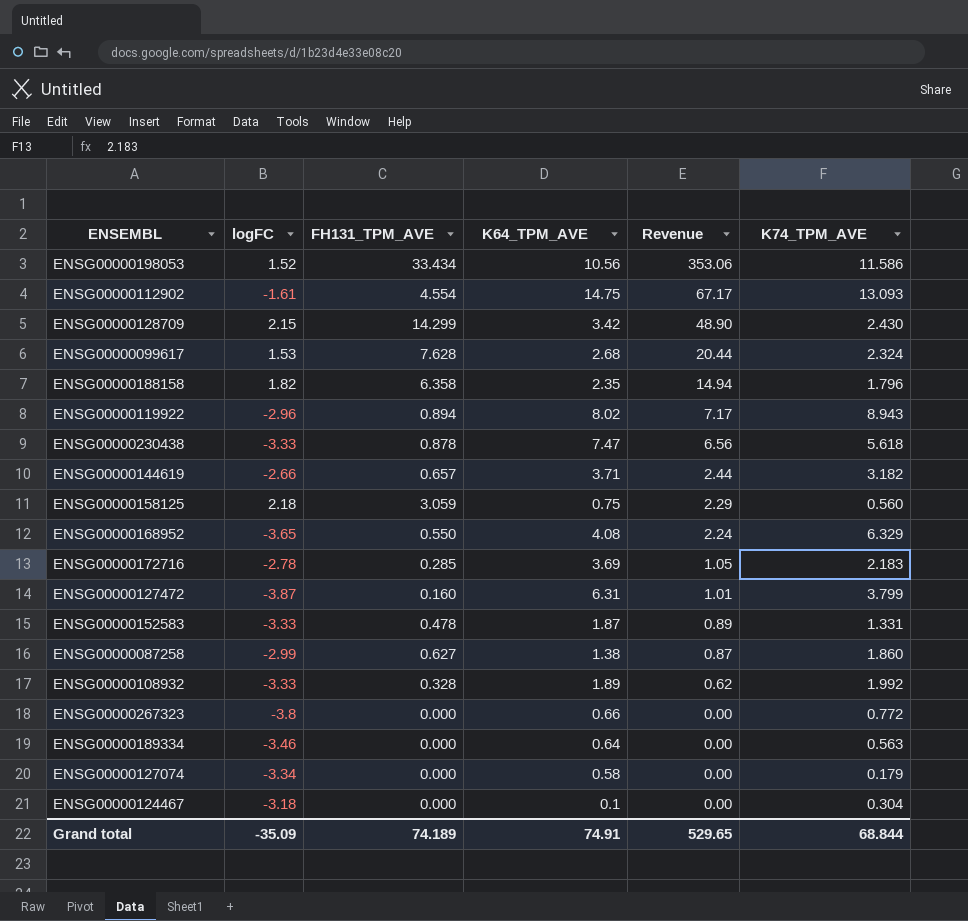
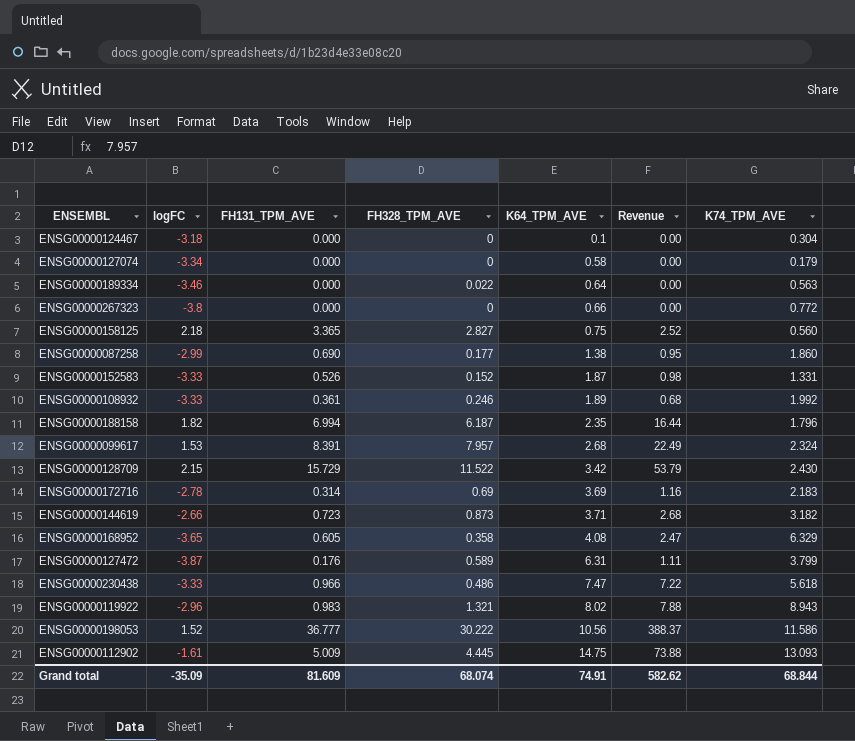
row order: Revenue descending -> K64_TPM_AVE ascending
column FH328_TPM_AVE | position: none -> 4
ENSG00000158125 | FH131_TPM_AVE: 3.059 -> 3.365
ENSG00000158125 | Revenue: 2.29 -> 2.52
ENSG00000087258 | FH131_TPM_AVE: 0.627 -> 0.690
ENSG00000087258 | Revenue: 0.87 -> 0.95
ENSG00000152583 | FH131_TPM_AVE: 0.478 -> 0.526
ENSG00000152583 | Revenue: 0.89 -> 0.98
ENSG00000108932 | FH131_TPM_AVE: 0.328 -> 0.361
ENSG00000108932 | Revenue: 0.62 -> 0.68
ENSG00000188158 | FH131_TPM_AVE: 6.358 -> 6.994
ENSG00000188158 | Revenue: 14.94 -> 16.44
ENSG00000099617 | FH131_TPM_AVE: 7.628 -> 8.391
ENSG00000099617 | Revenue: 20.44 -> 22.49
ENSG00000128709 | FH131_TPM_AVE: 14.299 -> 15.729
ENSG00000128709 | Revenue: 48.90 -> 53.79
ENSG00000172716 | FH131_TPM_AVE: 0.285 -> 0.314
ENSG00000172716 | Revenue: 1.05 -> 1.16
ENSG00000144619 | FH131_TPM_AVE: 0.657 -> 0.723
ENSG00000144619 | Revenue: 2.44 -> 2.68
ENSG00000168952 | FH131_TPM_AVE: 0.550 -> 0.605
ENSG00000168952 | Revenue: 2.24 -> 2.47
ENSG00000127472 | FH131_TPM_AVE: 0.160 -> 0.176
ENSG00000127472 | Revenue: 1.01 -> 1.11
ENSG00000230438 | FH131_TPM_AVE: 0.878 -> 0.966
ENSG00000230438 | Revenue: 6.56 -> 7.22
ENSG00000119922 | FH131_TPM_AVE: 0.894 -> 0.983
ENSG00000119922 | Revenue: 7.17 -> 7.88
ENSG00000198053 | FH131_TPM_AVE: 33.434 -> 36.777
ENSG00000198053 | Revenue: 353.06 -> 388.37
ENSG00000112902 | FH131_TPM_AVE: 4.554 -> 5.009
ENSG00000112902 | Revenue: 67.17 -> 73.88
Grand total | FH131_TPM_AVE: 74.189 -> 81.609
Grand total | Revenue: 529.65 -> 582.62

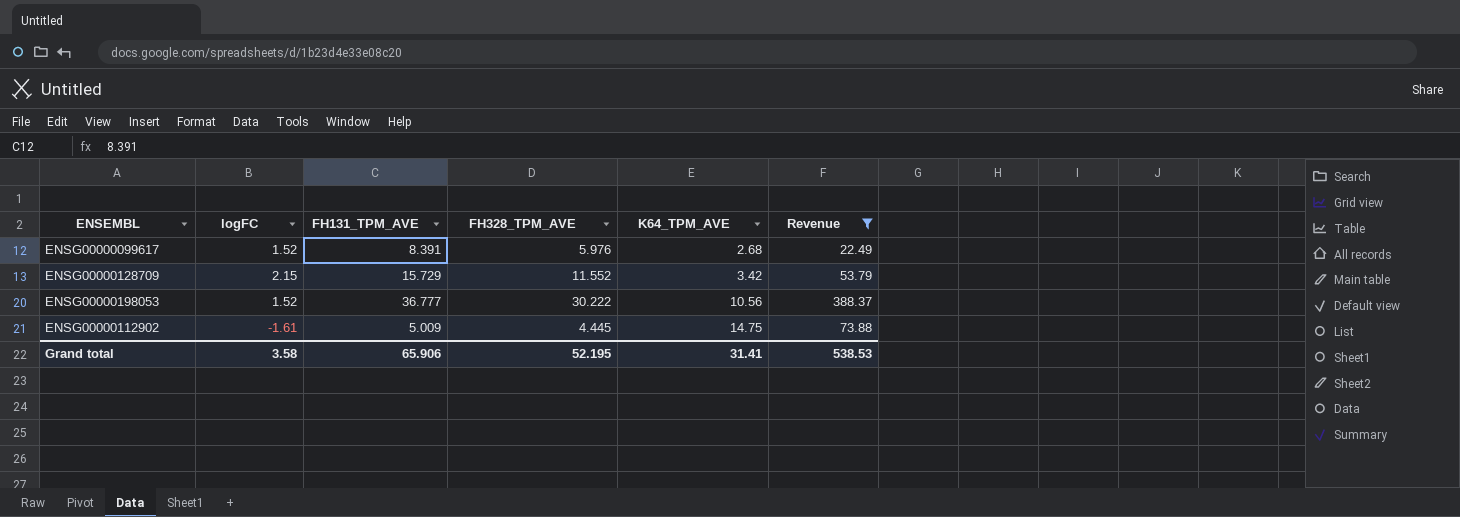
filter: none -> Revenue >= 22.49
column K74_TPM_AVE | position: 7 -> none
ENSG00000099617 | logFC: 1.53 -> 1.52
ENSG00000099617 | FH328_TPM_AVE: 7.957 -> 5.976
ENSG00000128709 | FH328_TPM_AVE: 11.522 -> 11.552
Grand total | logFC: -35.09 -> 3.58
Grand total | FH131_TPM_AVE: 81.609 -> 65.906
Grand total | FH328_TPM_AVE: 68.074 -> 52.195
Grand total | K64_TPM_AVE: 74.91 -> 31.41
Grand total | Revenue: 582.62 -> 538.53

